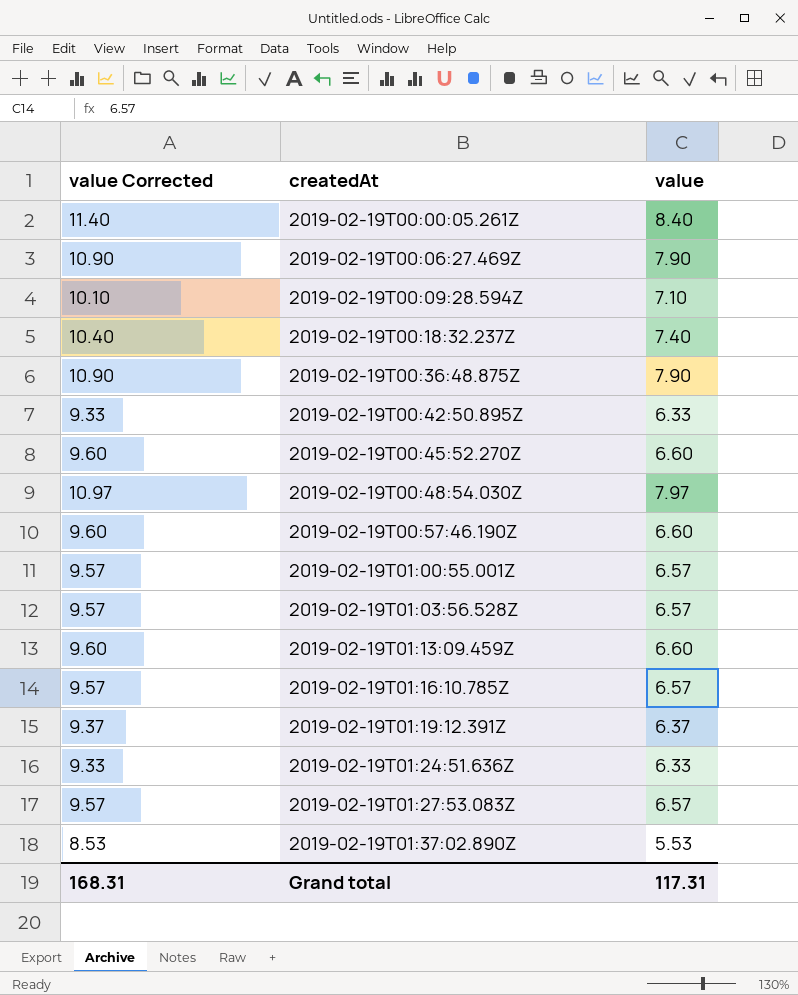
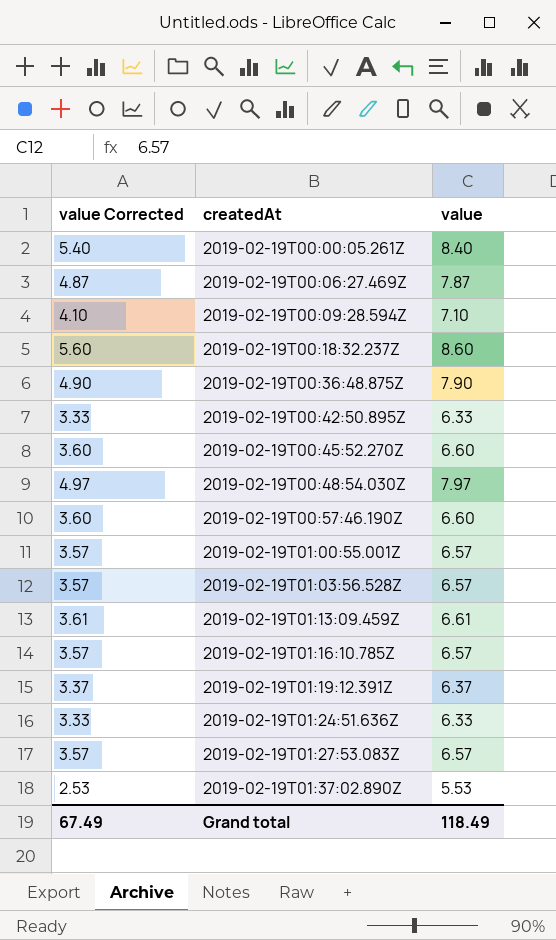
column value Corrected | formula: [value] + 3 -> [value] - 3
2019-02-19T00:06:27.469Z | value: 7.90 -> 7.87
2019-02-19T00:18:32.237Z | value: 7.40 -> 8.60
2019-02-19T01:13:09.459Z | value: 6.60 -> 6.61
Grand total | value Corrected: 168.31 -> 67.49
Grand total | value: 117.31 -> 118.49

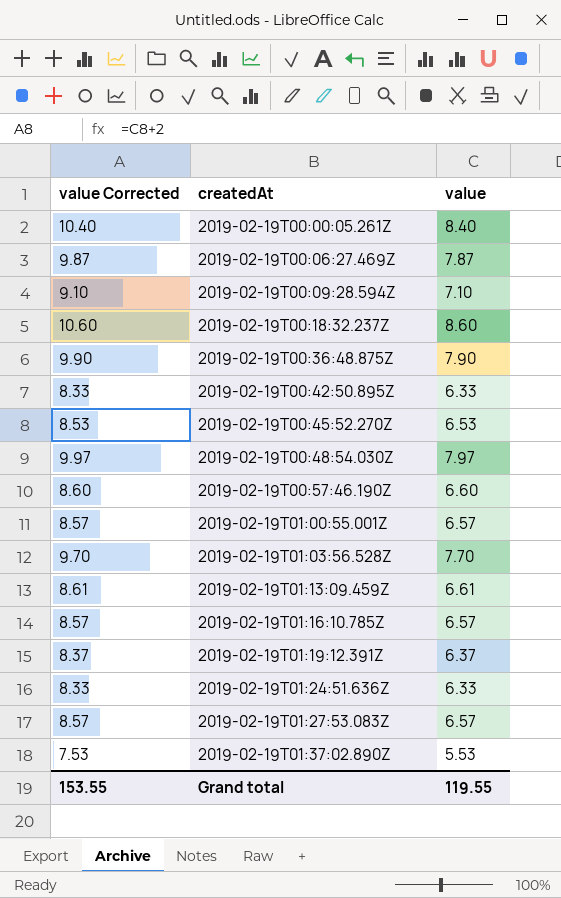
column value Corrected | formula: [value] - 3 -> [value] + 2
2019-02-19T00:45:52.270Z | value: 6.60 -> 6.53
2019-02-19T01:03:56.528Z | value: 6.57 -> 7.70
Grand total | value Corrected: 67.49 -> 153.55
Grand total | value: 118.49 -> 119.55

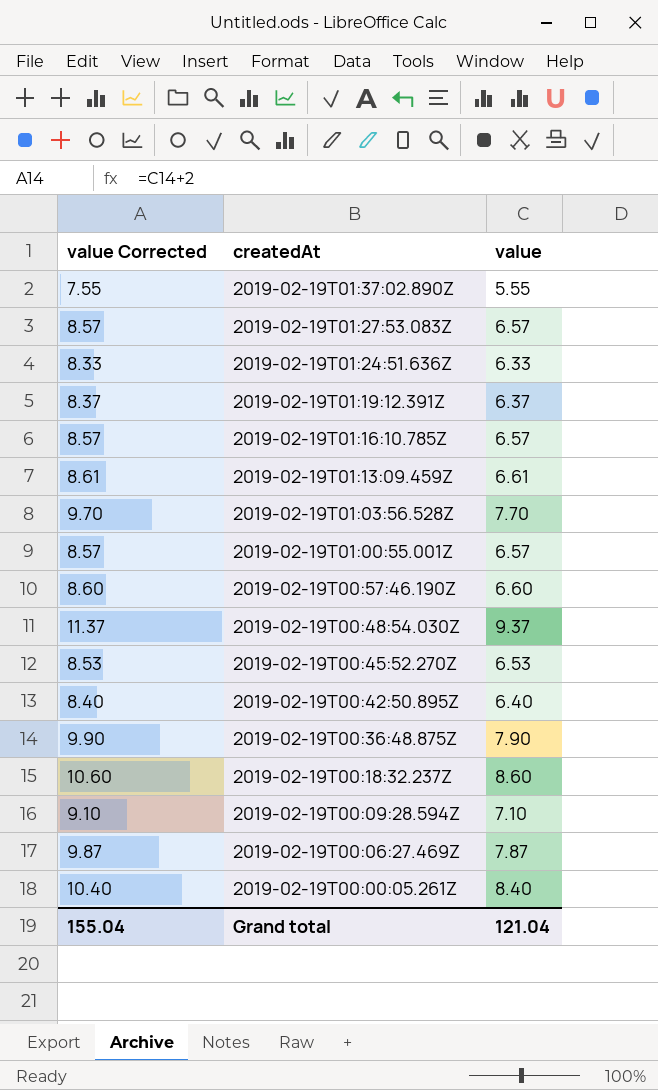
row order: createdAt ascending -> createdAt descending
2019-02-19T01:37:02.890Z | value Corrected: 7.53 -> 7.55
2019-02-19T01:37:02.890Z | value: 5.53 -> 5.55
2019-02-19T00:48:54.030Z | value Corrected: 9.97 -> 11.37
2019-02-19T00:48:54.030Z | value: 7.97 -> 9.37
2019-02-19T00:42:50.895Z | value Corrected: 8.33 -> 8.40
2019-02-19T00:42:50.895Z | value: 6.33 -> 6.40
Grand total | value Corrected: 153.55 -> 155.04
Grand total | value: 119.55 -> 121.04

